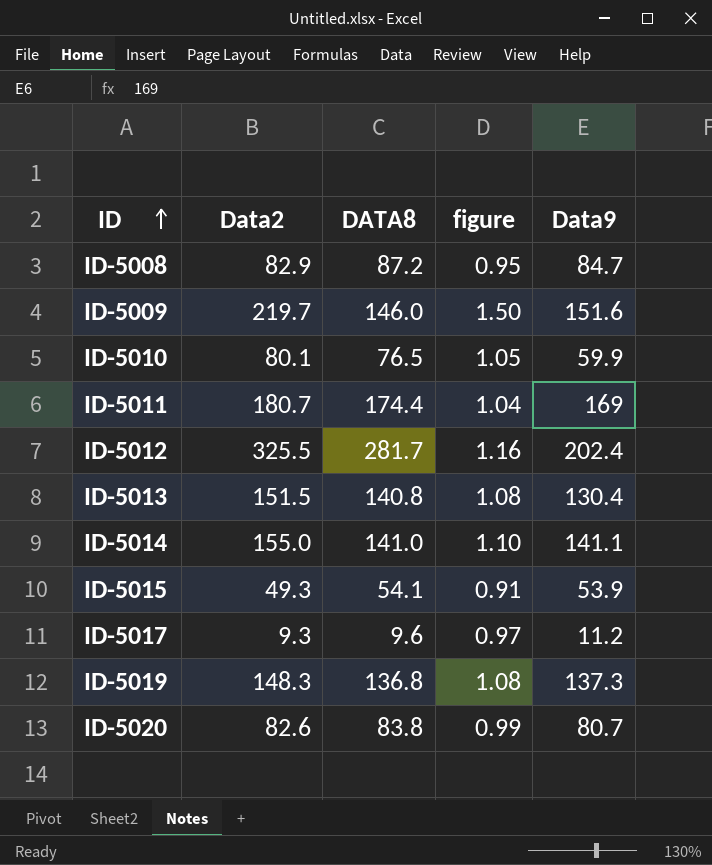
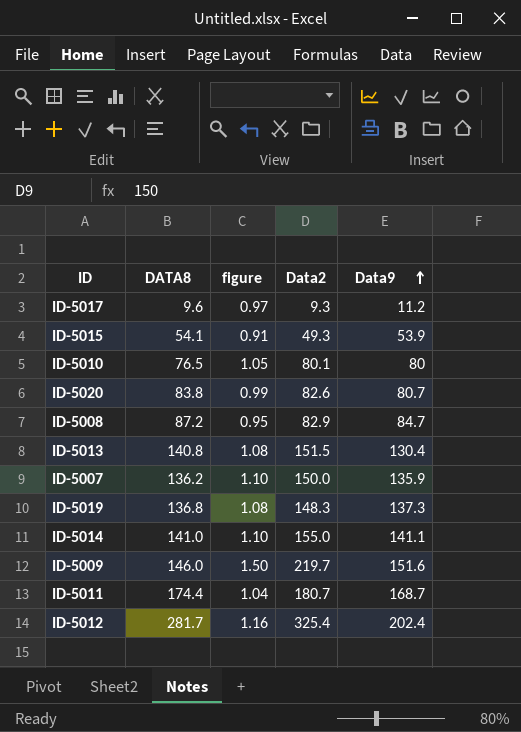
row order: ID ascending -> Data9 ascending
column Data2 | position: 2 -> 4
ID-5010 | Data9: 59.9 -> 80
row ID-5007: none -> 136.2 | 1.10 | 150.0 | 135.9
ID-5011 | Data9: 169 -> 168.7
ID-5012 | Data2: 325.5 -> 325.4

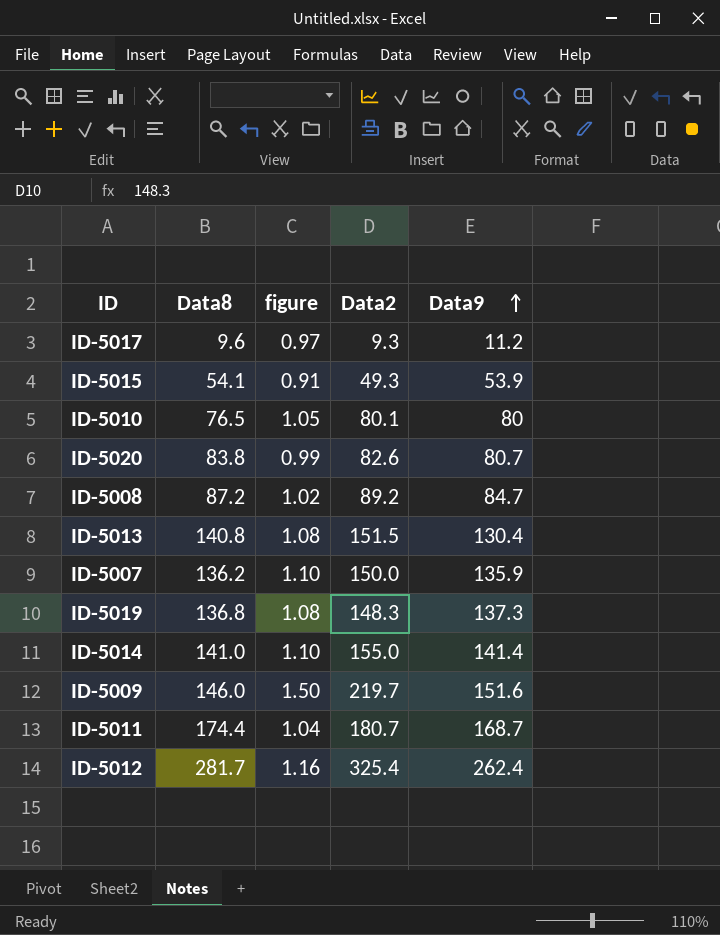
column name: DATA8 -> Data8
ID-5008 | figure: 0.95 -> 1.02
ID-5008 | Data2: 82.9 -> 89.2
ID-5014 | Data9: 141.1 -> 141.4
ID-5012 | Data9: 202.4 -> 262.4

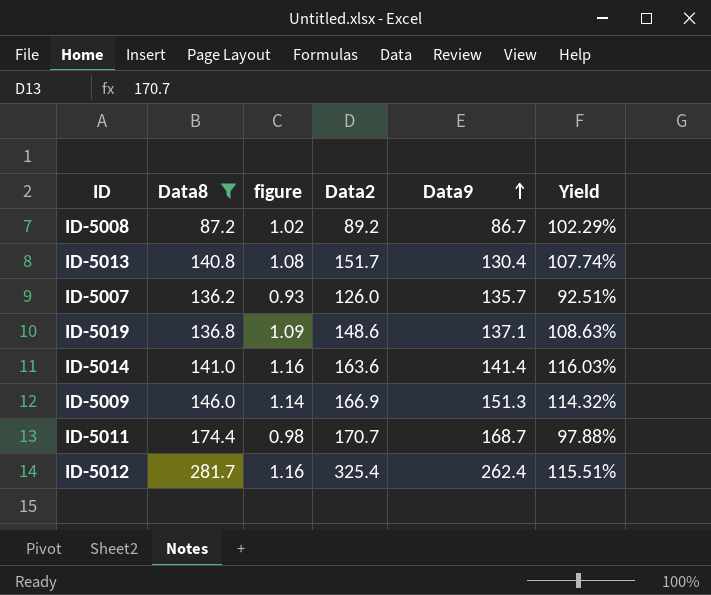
filter: none -> Data8 >= 87.2
column Yield | formula: none -> [Data2] / [Data8]
ID-5008 | Data9: 84.7 -> 86.7
ID-5013 | Data2: 151.5 -> 151.7
ID-5007 | figure: 1.10 -> 0.93
ID-5007 | Data2: 150.0 -> 126.0
ID-5007 | Data9: 135.9 -> 135.7
ID-5019 | figure: 1.08 -> 1.09
ID-5019 | Data2: 148.3 -> 148.6
ID-5019 | Data9: 137.3 -> 137.1
ID-5014 | figure: 1.10 -> 1.16
ID-5014 | Data2: 155.0 -> 163.6
ID-5009 | figure: 1.50 -> 1.14
ID-5009 | Data2: 219.7 -> 166.9
ID-5009 | Data9: 151.6 -> 151.3
ID-5011 | figure: 1.04 -> 0.98
ID-5011 | Data2: 180.7 -> 170.7

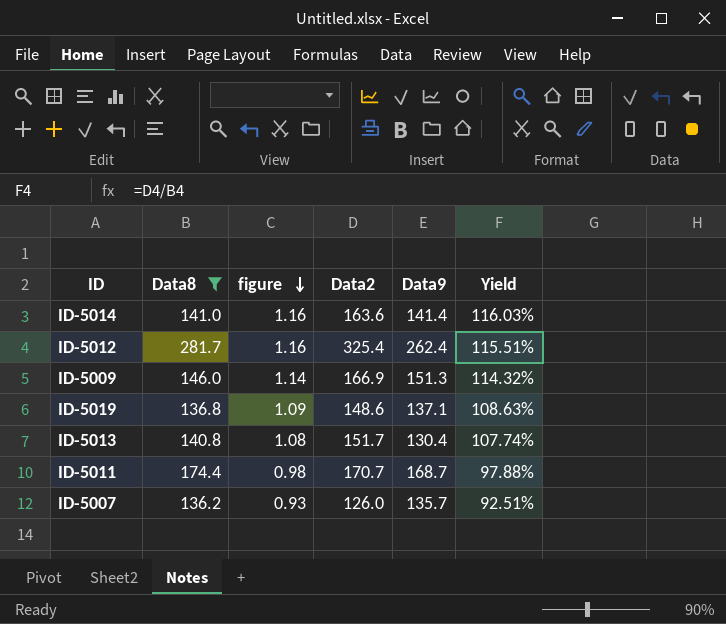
row order: Data9 ascending -> figure descending
row ID-5008: 87.2 | 1.02 | 89.2 | 86.7 | 102.29% -> none

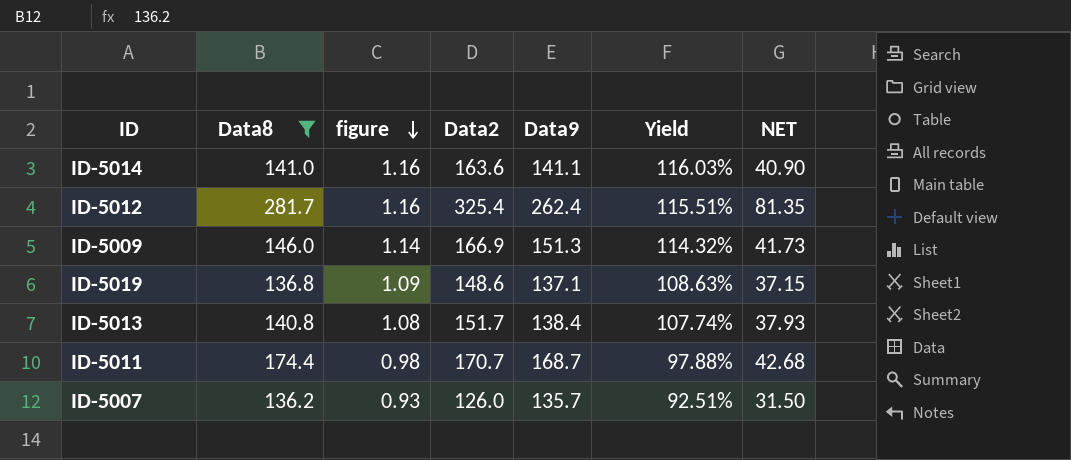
column NET | formula: none -> [Data2] * 0.25
ID-5014 | Data9: 141.4 -> 141.1
ID-5013 | Data9: 130.4 -> 138.4

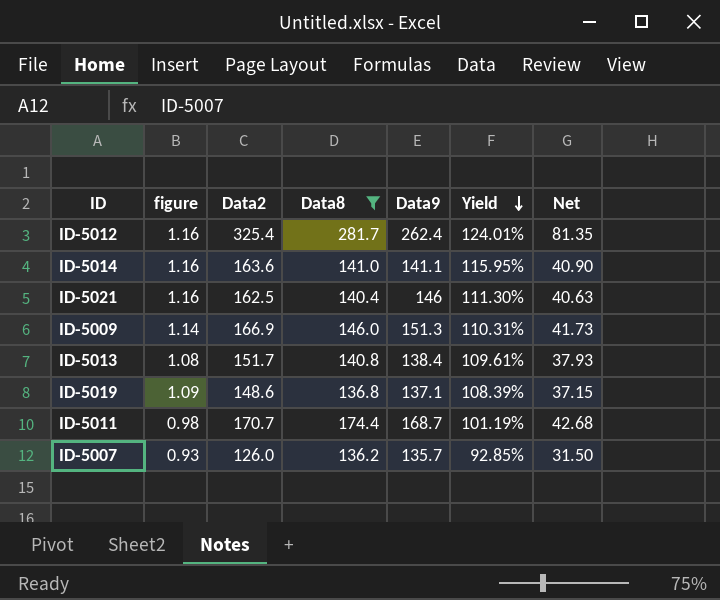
row order: figure descending -> Yield descending
column Data8 | position: 2 -> 4
column Yield | formula: [Data2] / [Data8] -> [Data2] / [Data9]
column name: NET -> Net
row ID-5021: none -> 1.16 | 162.5 | 140.4 | 146 | 111.30% | 40.63

